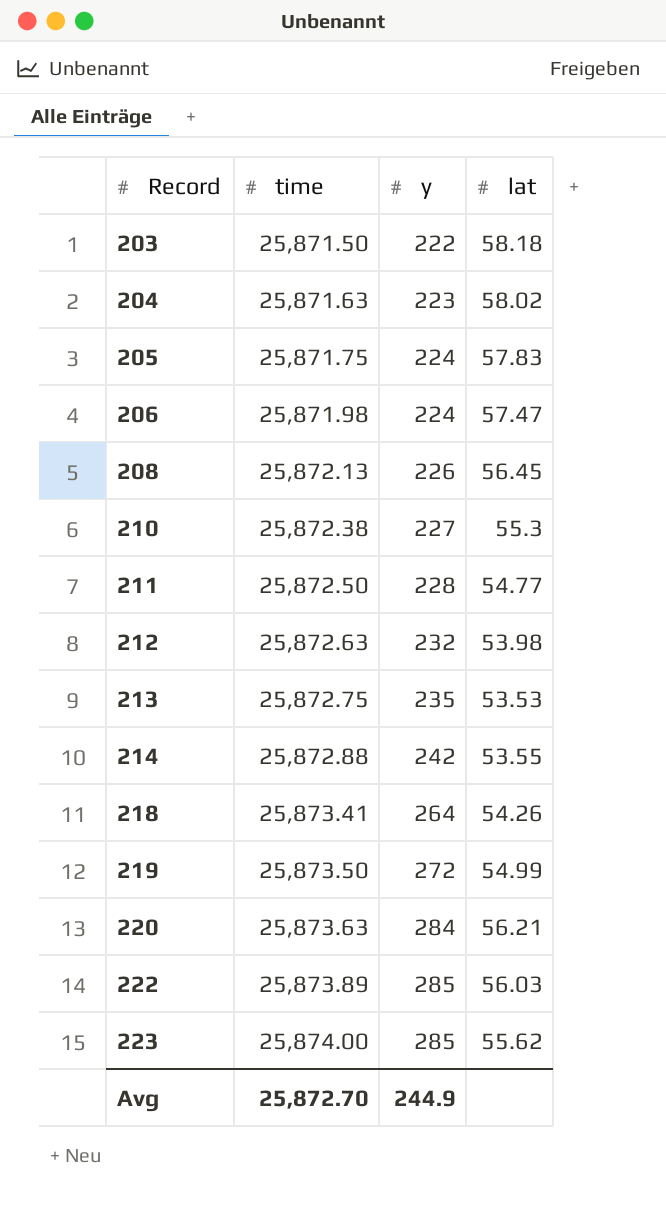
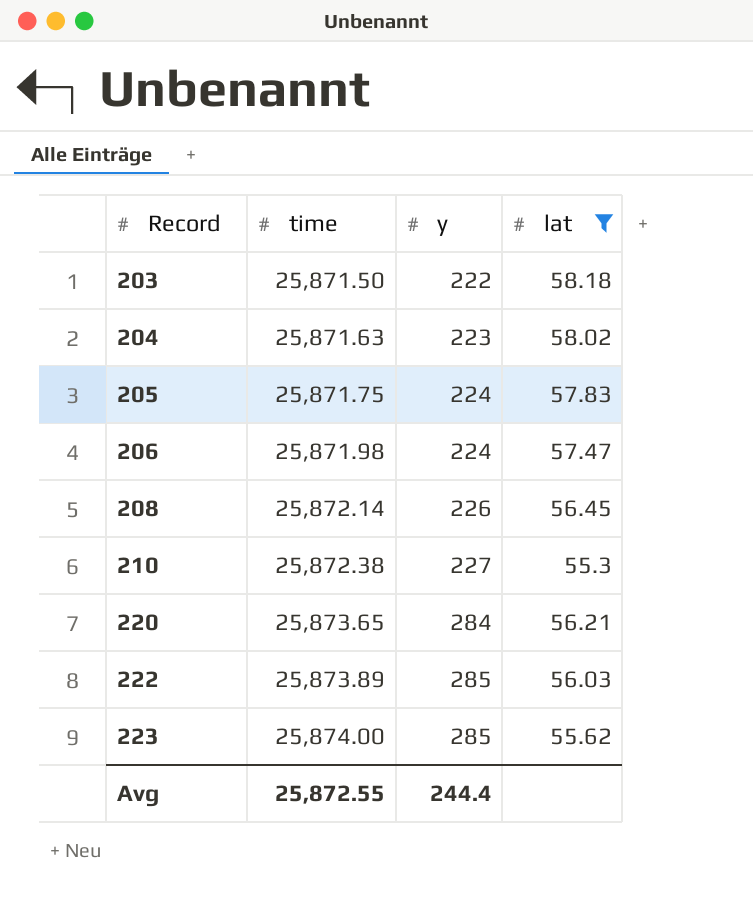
filter: none -> lat >= 55.3
208 | time: 25,872.13 -> 25,872.14
220 | time: 25,873.63 -> 25,873.65
Avg | time: 25,872.70 -> 25,872.55
Avg | y: 244.9 -> 244.4

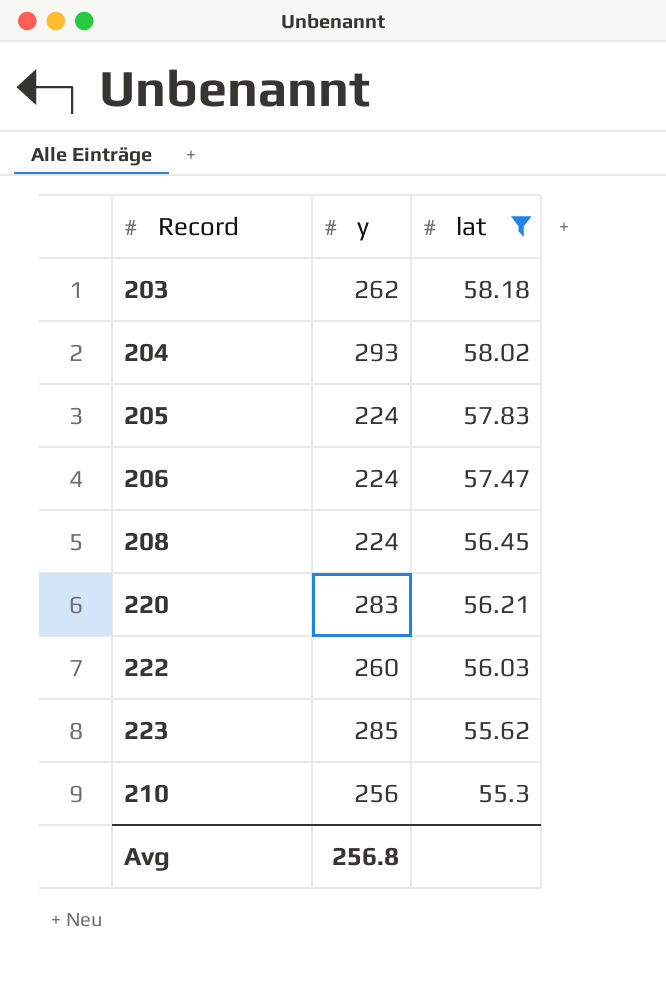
row order: Record ascending -> lat descending
column time | position: 2 -> none
203 | y: 222 -> 262
204 | y: 223 -> 293
208 | y: 226 -> 224
220 | y: 284 -> 283
222 | y: 285 -> 260
210 | y: 227 -> 256
Avg | y: 244.4 -> 256.8

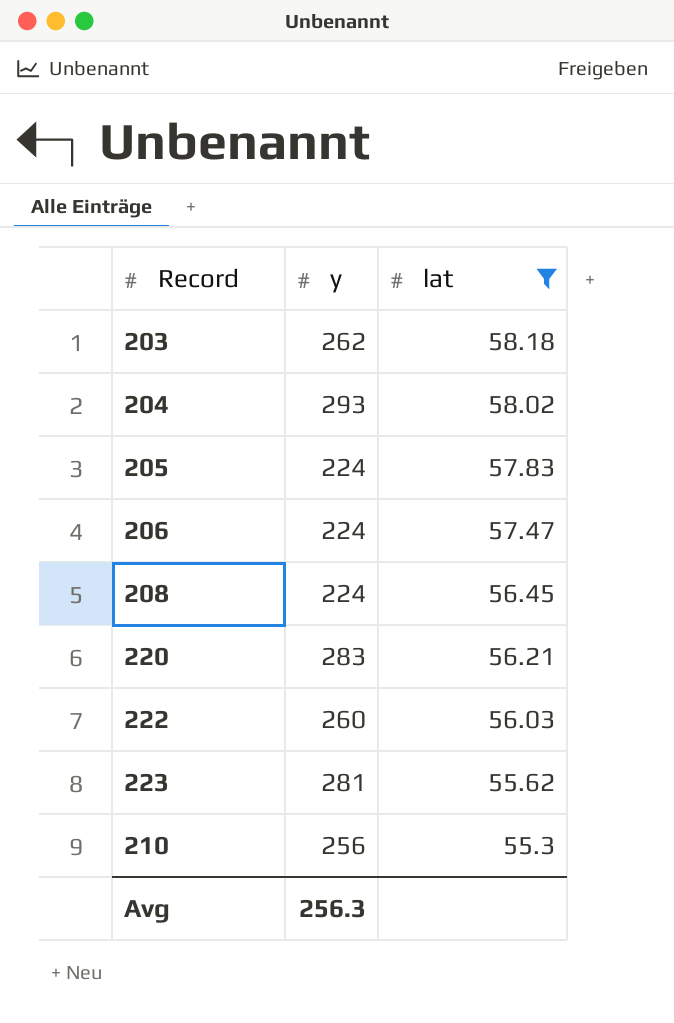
223 | y: 285 -> 281
Avg | y: 256.8 -> 256.3

